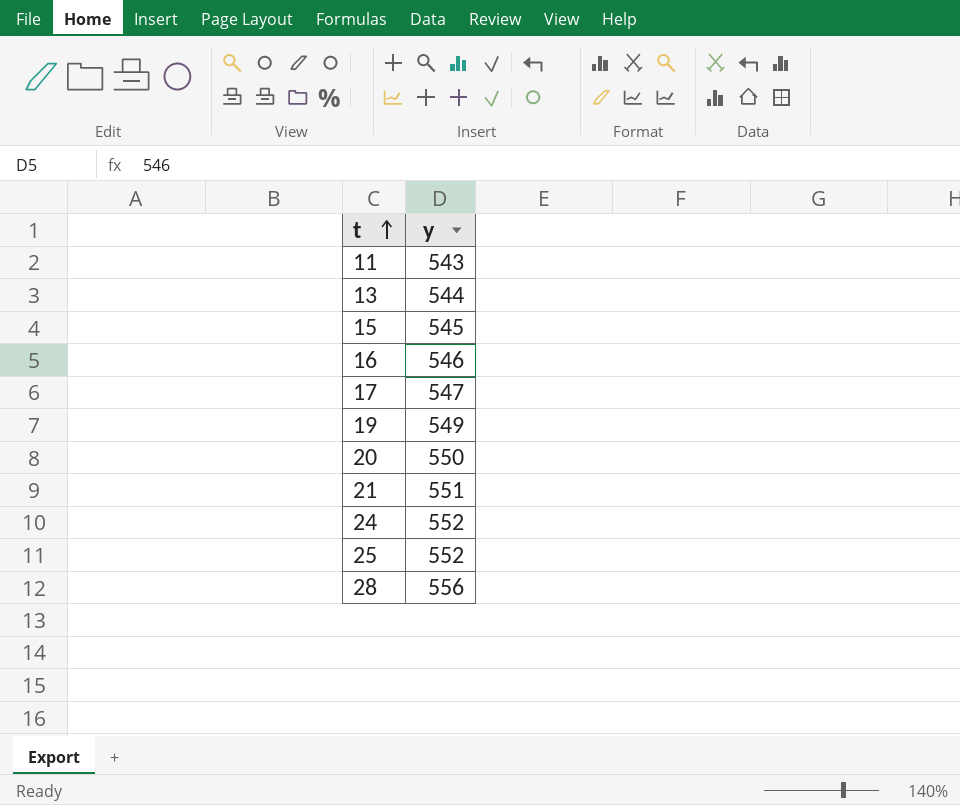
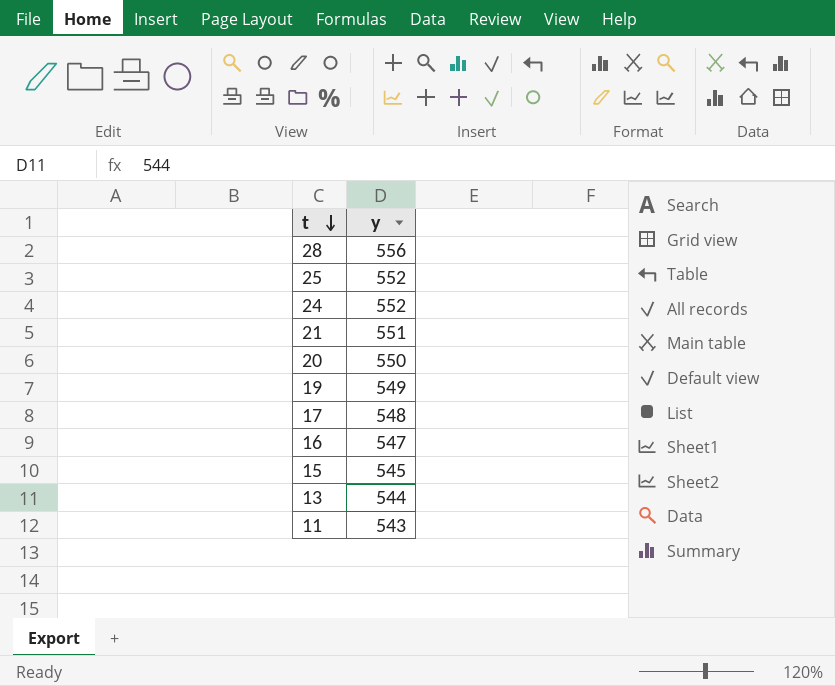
row order: t ascending -> t descending
17 | y: 547 -> 548
16 | y: 546 -> 547

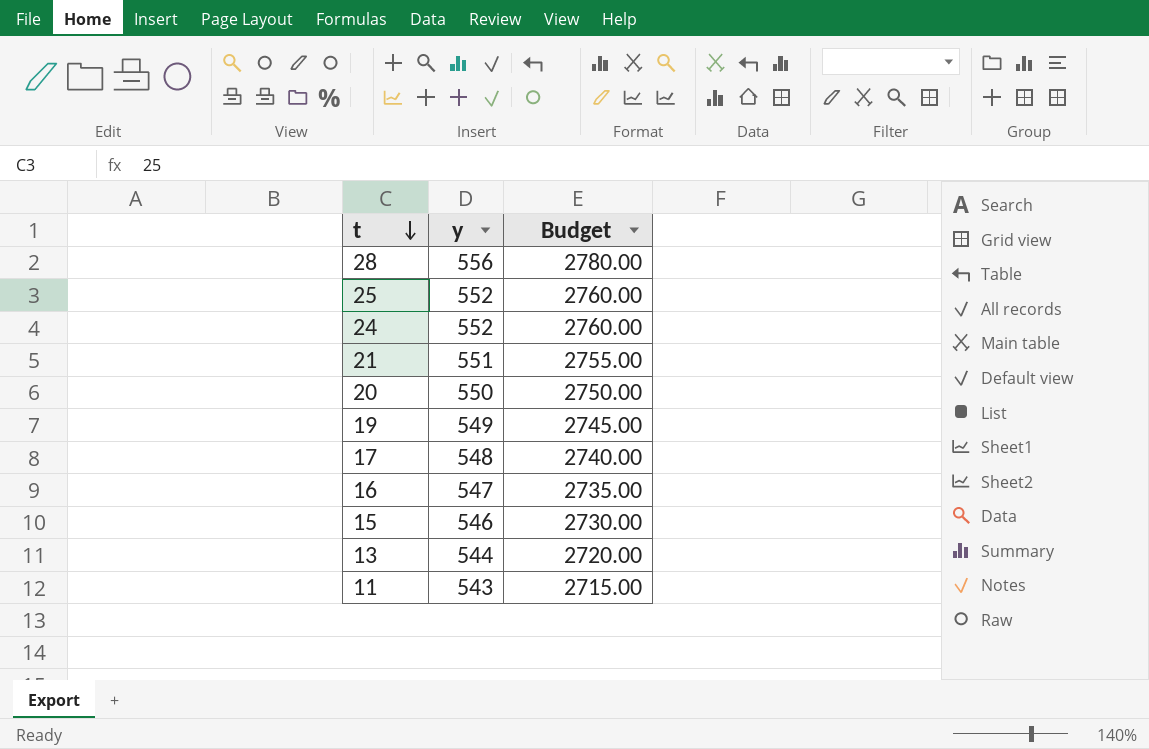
column Budget | formula: none -> [y] * 5
15 | y: 545 -> 546

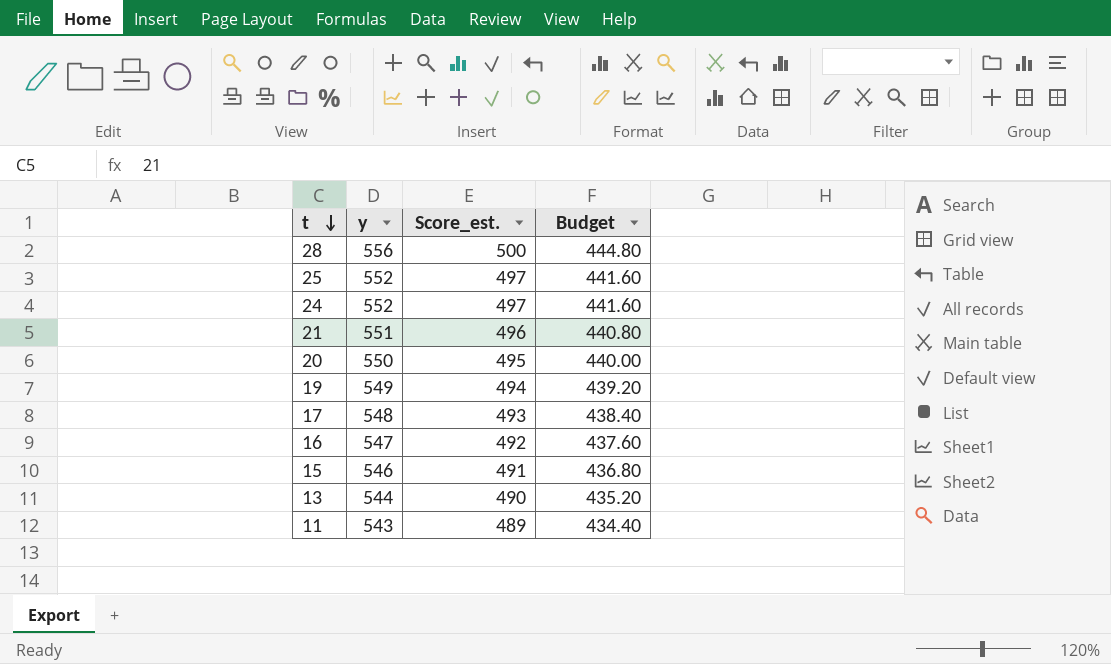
column Score_est. | formula: none -> [y] * 0.9
column Budget | formula: [y] * 5 -> [y] * 0.8

